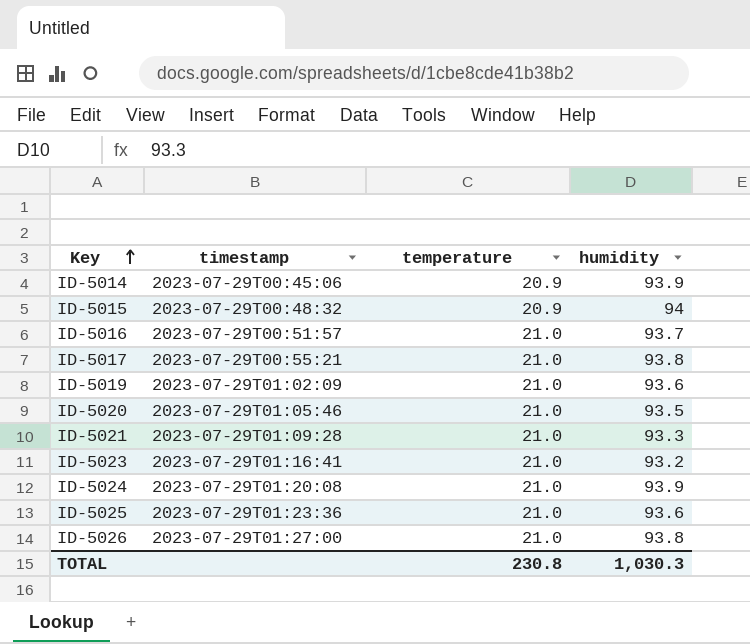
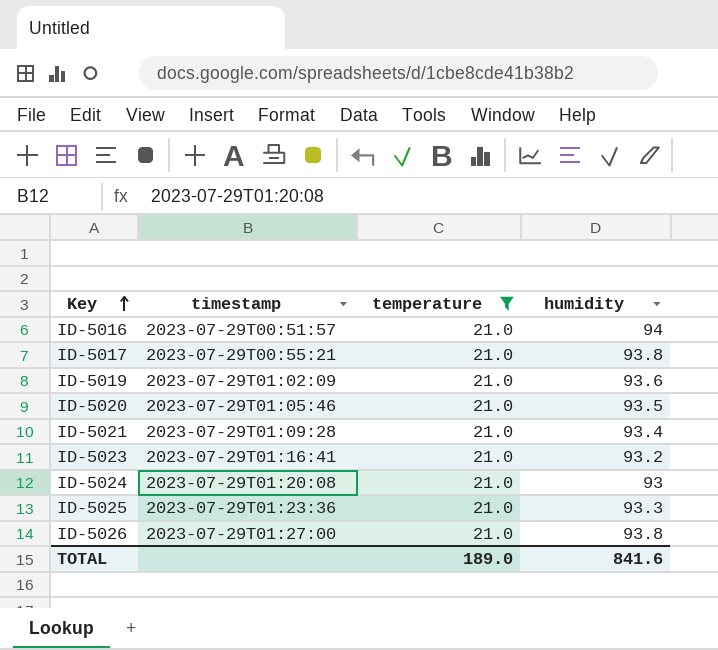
filter: none -> temperature = 21.0
ID-5016 | humidity: 93.7 -> 94
ID-5021 | humidity: 93.3 -> 93.4
ID-5024 | humidity: 93.9 -> 93
ID-5025 | humidity: 93.6 -> 93.3
TOTAL | temperature: 230.8 -> 189.0
TOTAL | humidity: 1,030.3 -> 841.6

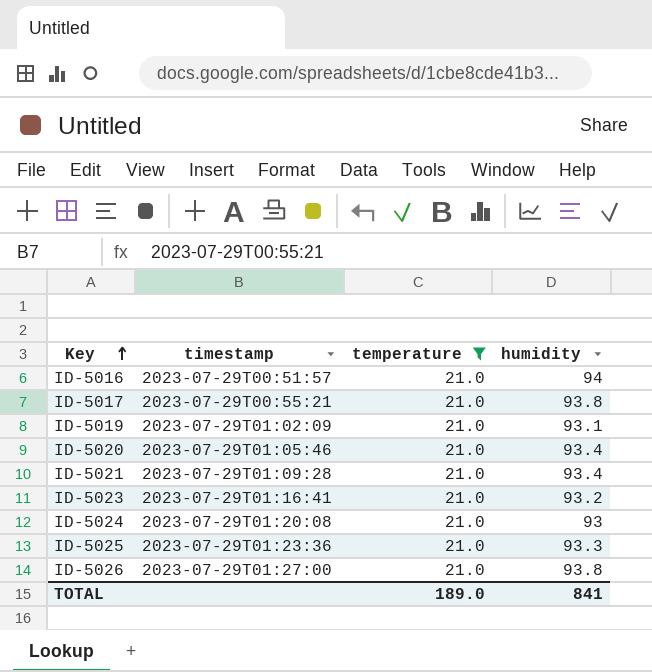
ID-5019 | humidity: 93.6 -> 93.1
ID-5020 | humidity: 93.5 -> 93.4
TOTAL | humidity: 841.6 -> 841

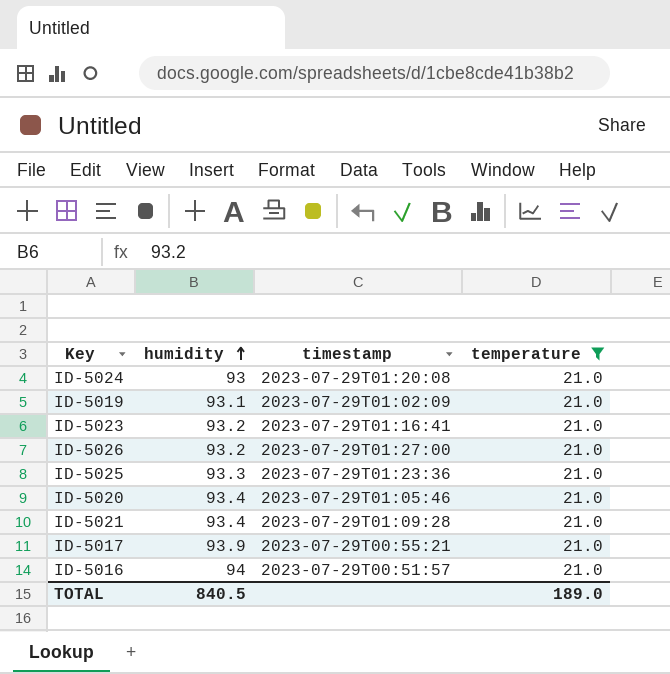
row order: Key ascending -> humidity ascending
column humidity | position: 4 -> 2
ID-5026 | humidity: 93.8 -> 93.2
ID-5017 | humidity: 93.8 -> 93.9
TOTAL | humidity: 841 -> 840.5

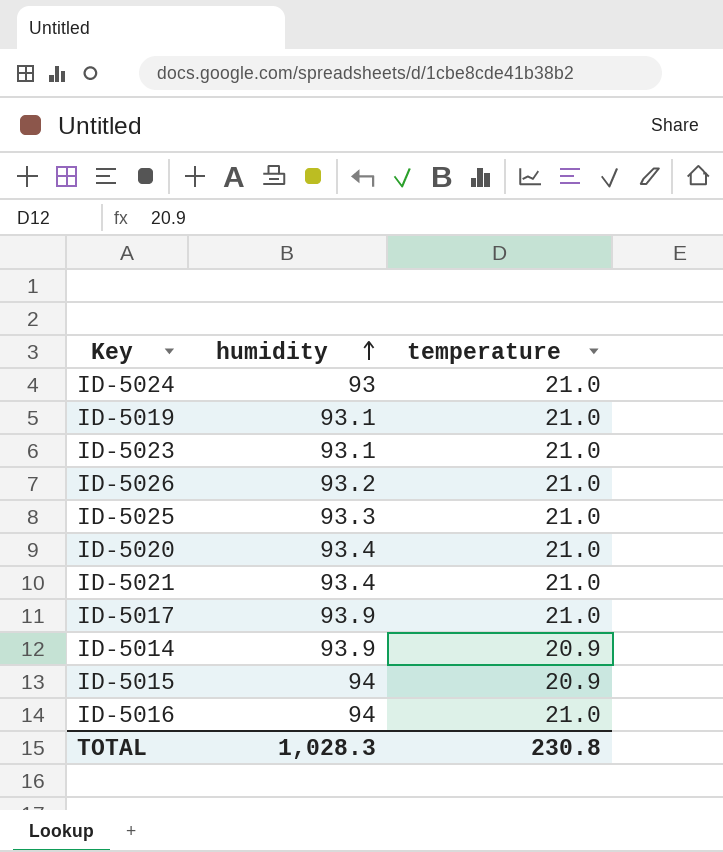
filter: temperature = 21.0 -> none
column timestamp | position: 3 -> none
ID-5023 | humidity: 93.2 -> 93.1
TOTAL | humidity: 840.5 -> 1,028.3
TOTAL | temperature: 189.0 -> 230.8

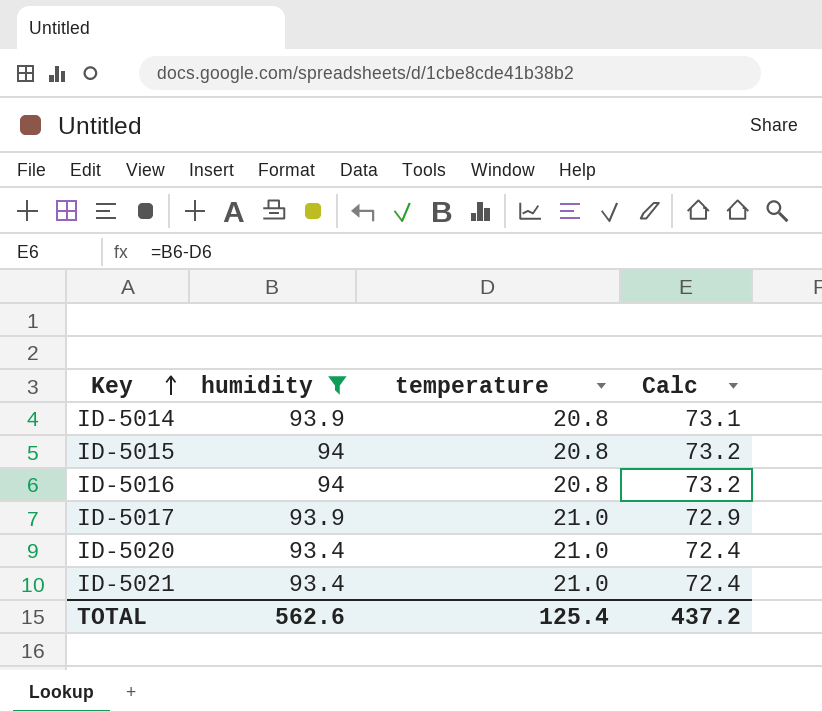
filter: none -> humidity >= 93.4
row order: humidity ascending -> Key ascending
column Calc | formula: none -> [humidity] - [temperature]
ID-5014 | temperature: 20.9 -> 20.8
ID-5015 | temperature: 20.9 -> 20.8
ID-5016 | temperature: 21.0 -> 20.8
TOTAL | humidity: 1,028.3 -> 562.6
TOTAL | temperature: 230.8 -> 125.4

